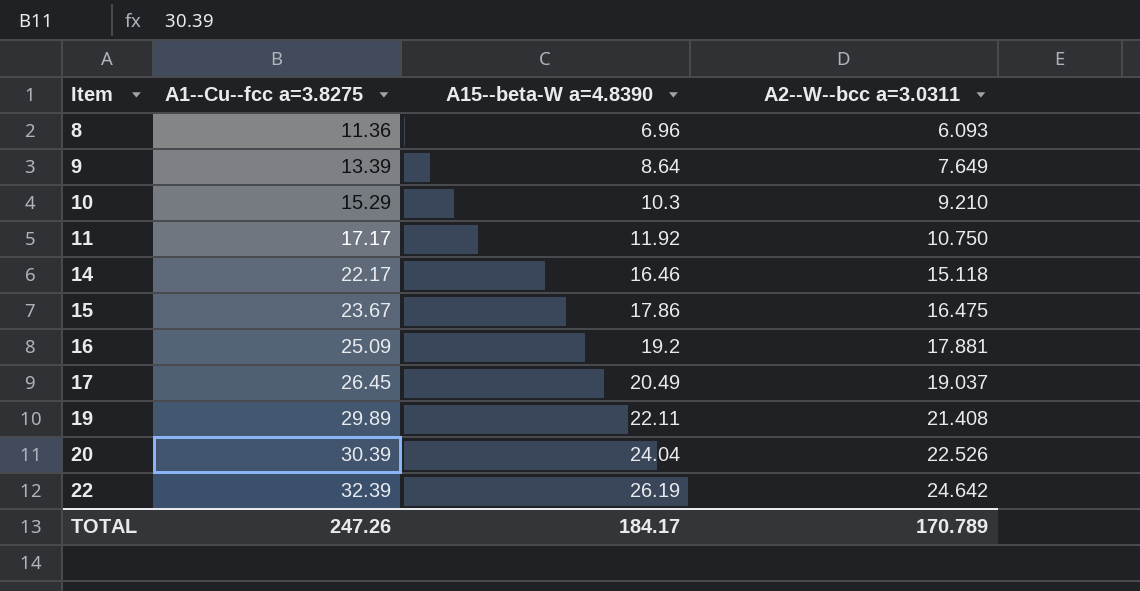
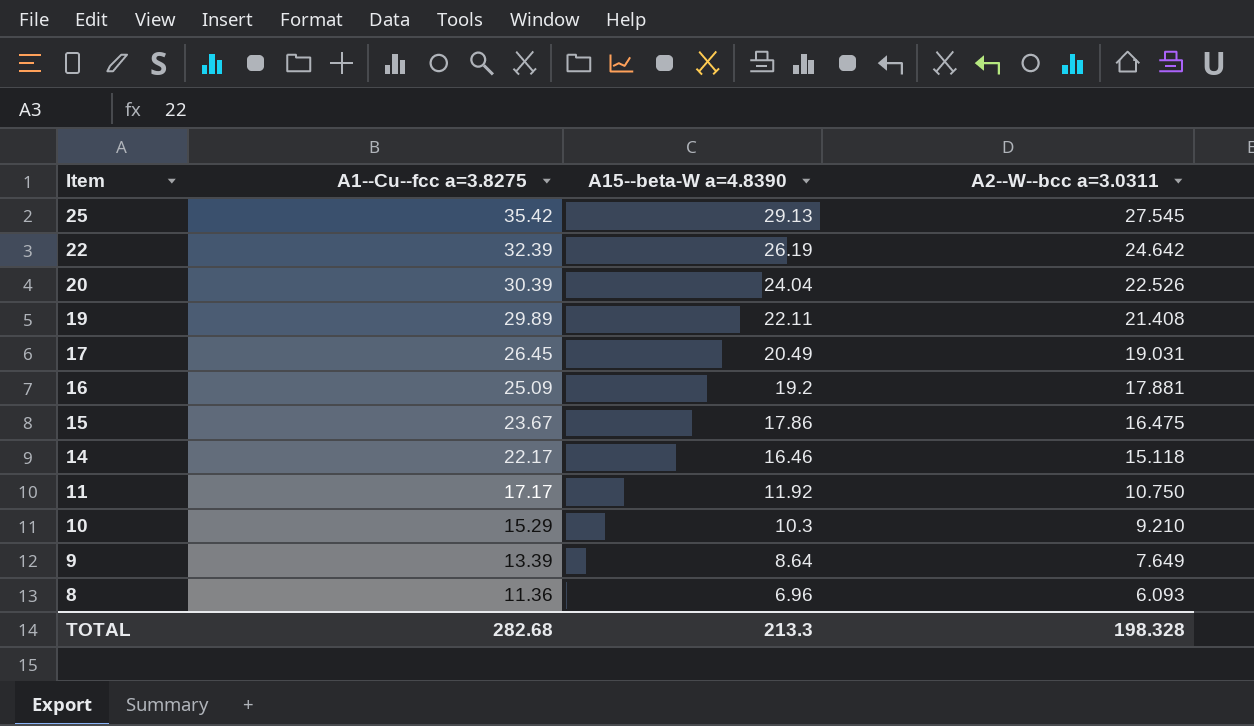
row order: Item ascending -> Item descending
row 25: none -> 35.42 | 29.13 | 27.545
17 | A2--W--bcc a=3.0311: 19.037 -> 19.031
TOTAL | A1--Cu--fcc a=3.8275: 247.26 -> 282.68
TOTAL | A15--beta-W a=4.8390: 184.17 -> 213.3
TOTAL | A2--W--bcc a=3.0311: 170.789 -> 198.328

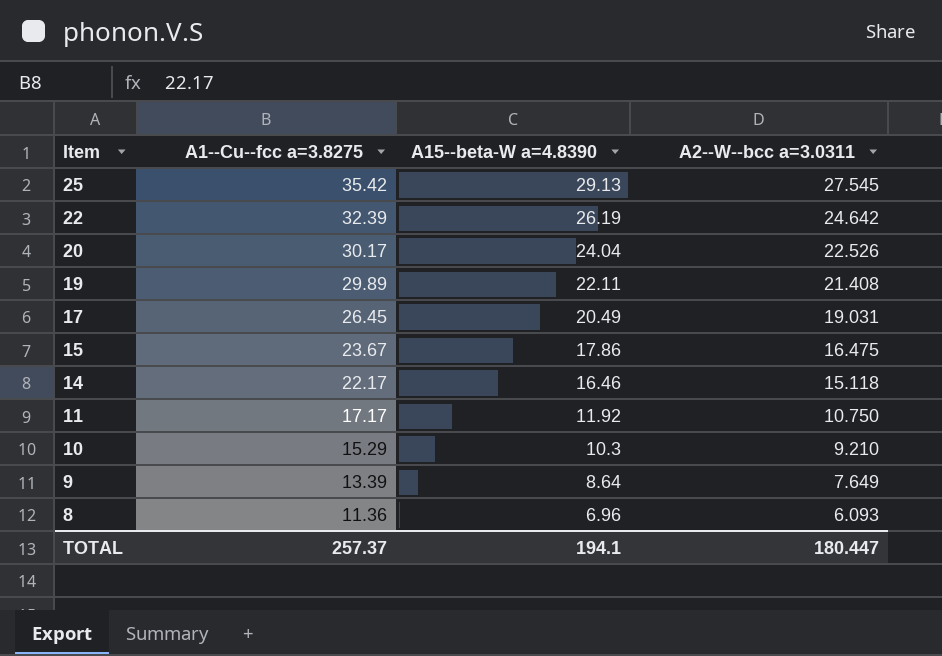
row 16: 25.09 | 19.2 | 17.881 -> none
20 | A1--Cu--fcc a=3.8275: 30.39 -> 30.17
TOTAL | A1--Cu--fcc a=3.8275: 282.68 -> 257.37
TOTAL | A15--beta-W a=4.8390: 213.3 -> 194.1
TOTAL | A2--W--bcc a=3.0311: 198.328 -> 180.447

